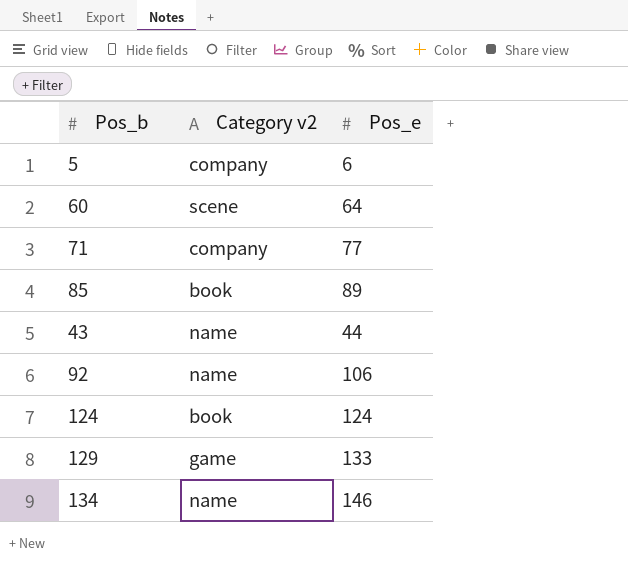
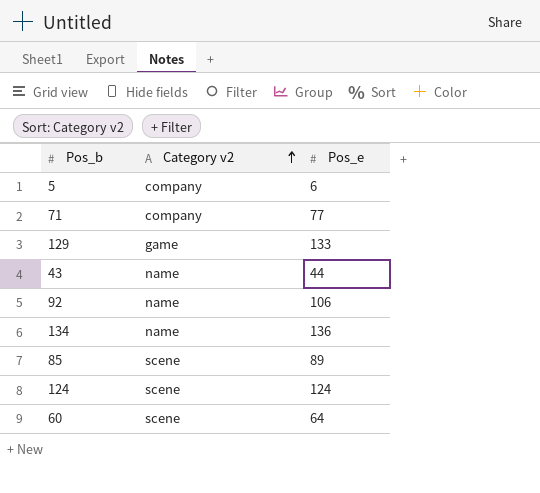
row order: none -> Category v2 ascending
134 | Pos_e: 146 -> 136
85 | Category v2: book -> scene
124 | Category v2: book -> scene

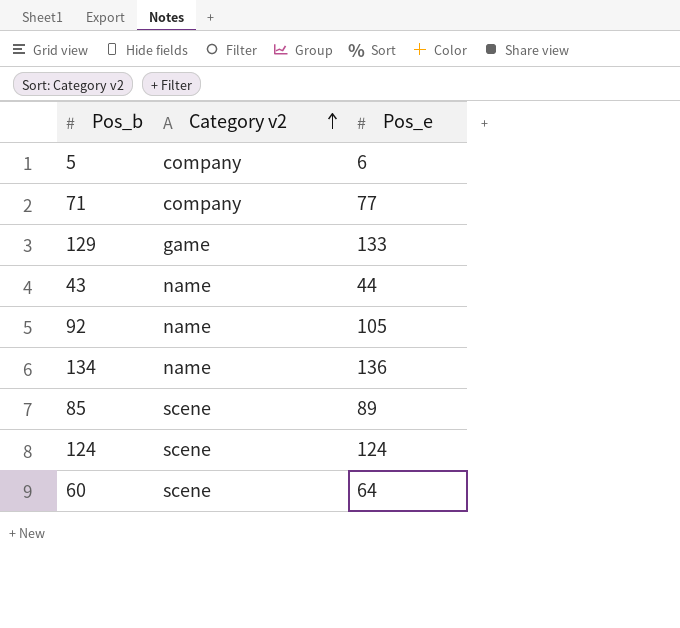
92 | Pos_e: 106 -> 105

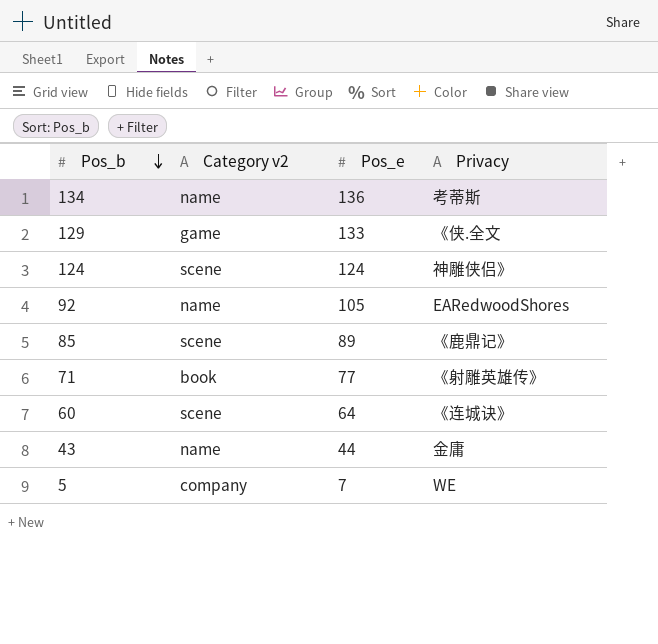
row order: Category v2 ascending -> Pos_b descending
column Privacy | position: none -> 4
71 | Category v2: company -> book
5 | Pos_e: 6 -> 7

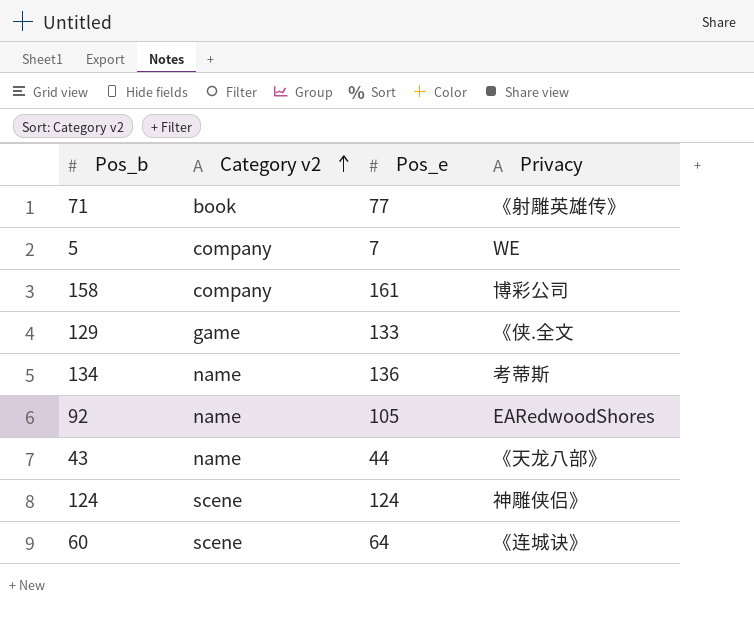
row order: Pos_b descending -> Category v2 ascending
row 85: scene | 89 | 《鹿鼎记》 -> none
row 158: none -> company | 161 | 博彩公司
43 | Privacy: 金庸 -> 《天龙八部》

